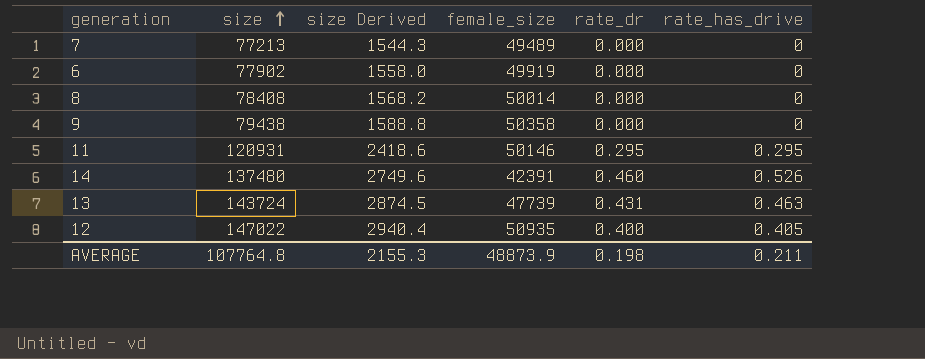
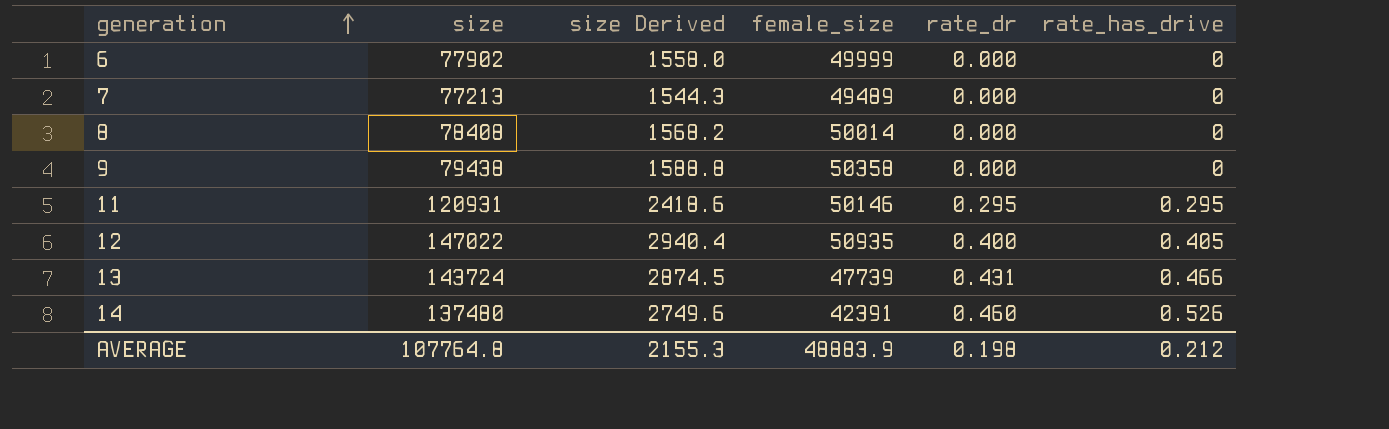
row order: size ascending -> generation ascending
6 | female_size: 49919 -> 49999
13 | rate_has_drive: 0.463 -> 0.466
AVERAGE | female_size: 48873.9 -> 48883.9
AVERAGE | rate_has_drive: 0.211 -> 0.212

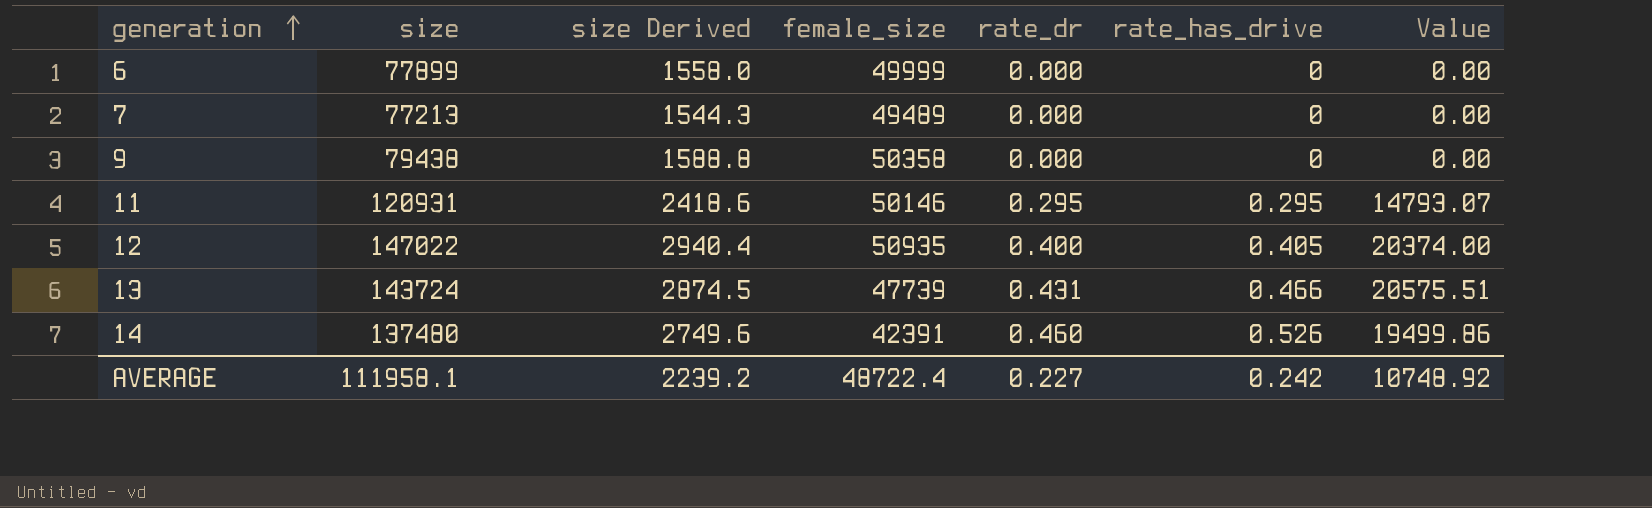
column Value | formula: none -> [female_size] * [rate_dr]
row 8: 78408 | 1568.2 | 50014 | 0.000 | 0 -> none
6 | size: 77902 -> 77899
AVERAGE | size: 107764.8 -> 111958.1
AVERAGE | size Derived: 2155.3 -> 2239.2
AVERAGE | female_size: 48883.9 -> 48722.4
AVERAGE | rate_dr: 0.198 -> 0.227
AVERAGE | rate_has_drive: 0.212 -> 0.242

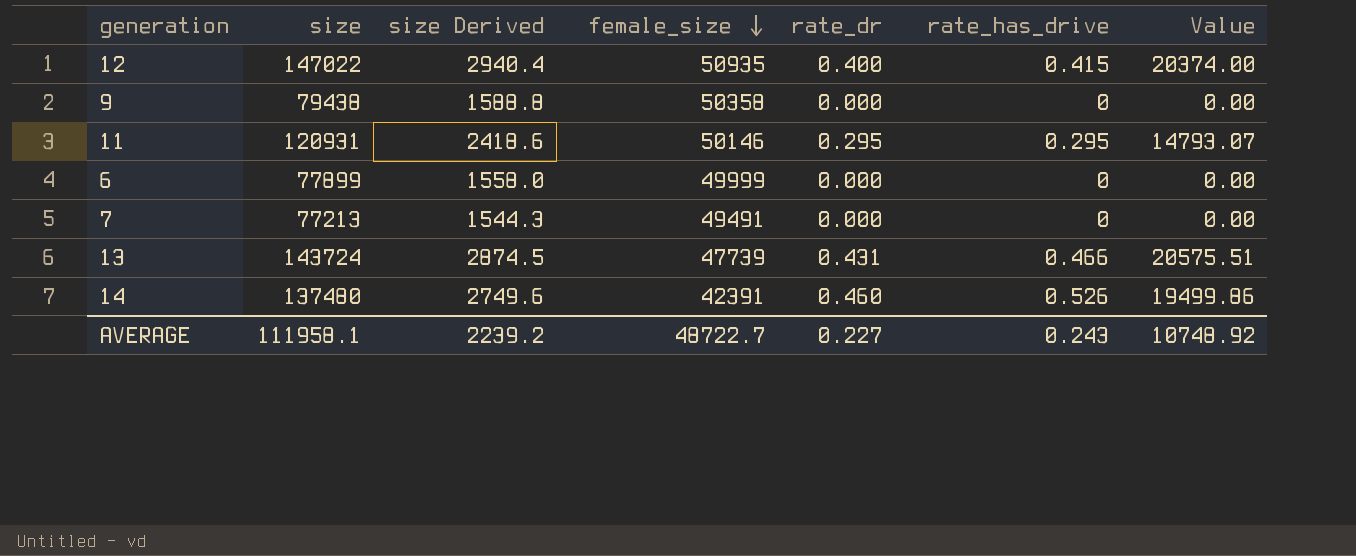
row order: generation ascending -> female_size descending
12 | rate_has_drive: 0.405 -> 0.415
7 | female_size: 49489 -> 49491
AVERAGE | female_size: 48722.4 -> 48722.7
AVERAGE | rate_has_drive: 0.242 -> 0.243

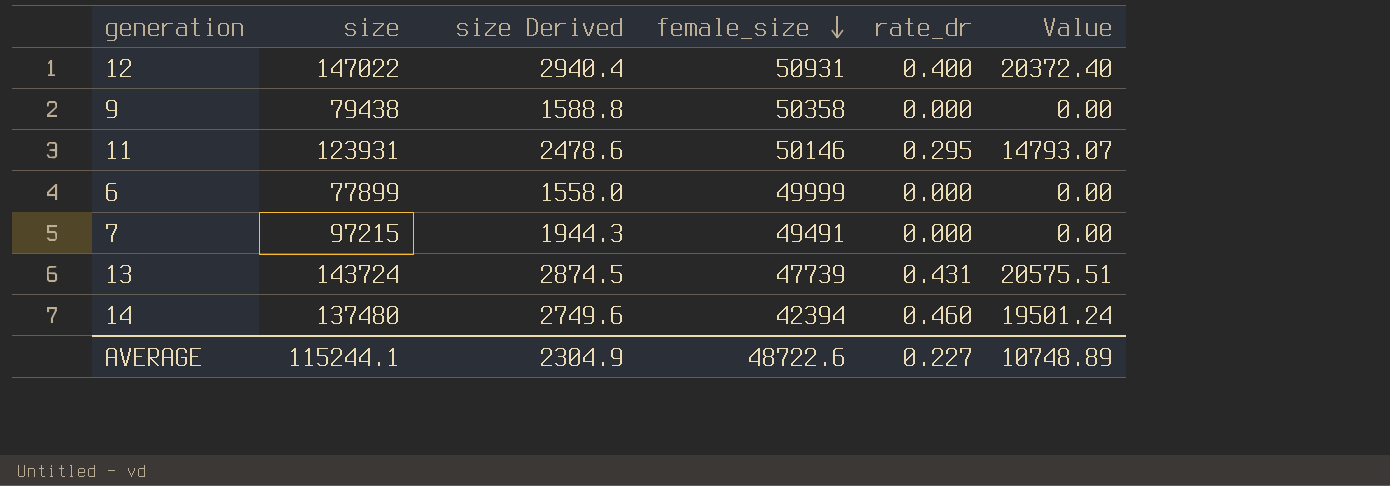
column rate_has_drive | position: 6 -> none
12 | female_size: 50935 -> 50931
12 | Value: 20374.00 -> 20372.40
11 | size: 120931 -> 123931
11 | size Derived: 2418.6 -> 2478.6
7 | size: 77213 -> 97215
7 | size Derived: 1544.3 -> 1944.3
14 | female_size: 42391 -> 42394
14 | Value: 19499.86 -> 19501.24
AVERAGE | size: 111958.1 -> 115244.1
AVERAGE | size Derived: 2239.2 -> 2304.9
AVERAGE | female_size: 48722.7 -> 48722.6
AVERAGE | Value: 10748.92 -> 10748.89

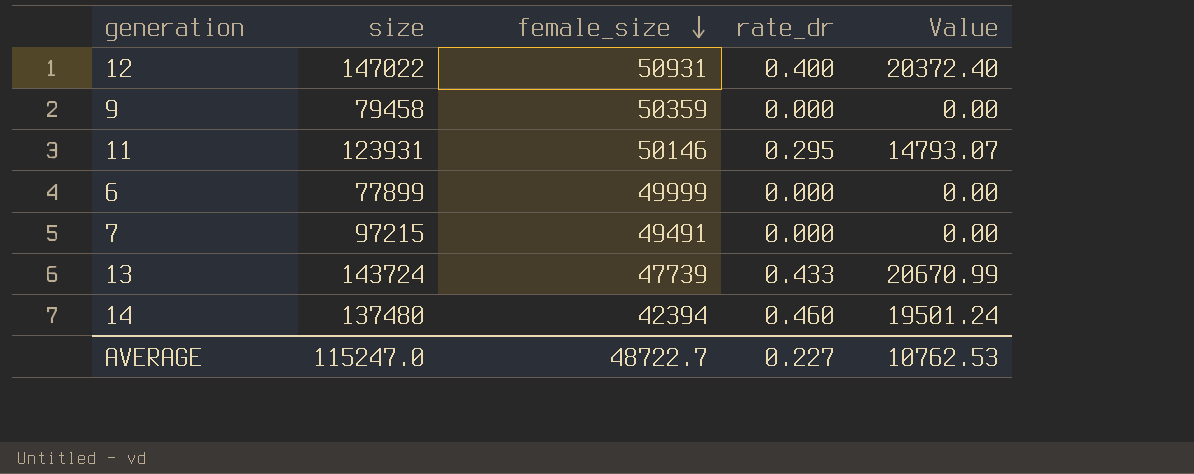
column size Derived | formula: [size] * 0.02 -> none
9 | size: 79438 -> 79458
9 | female_size: 50358 -> 50359
13 | rate_dr: 0.431 -> 0.433
13 | Value: 20575.51 -> 20670.99
AVERAGE | size: 115244.1 -> 115247.0
AVERAGE | female_size: 48722.6 -> 48722.7
AVERAGE | Value: 10748.89 -> 10762.53

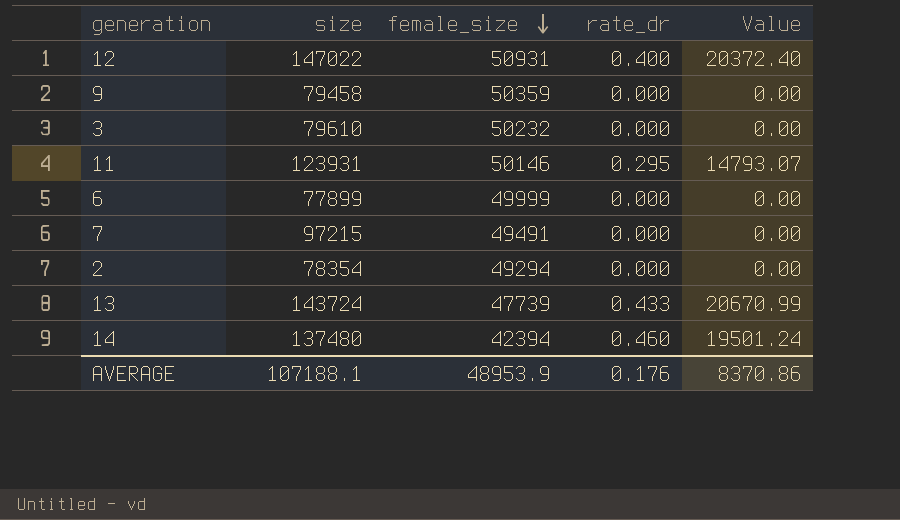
row 3: none -> 79610 | 50232 | 0.000 | 0.00
row 2: none -> 78354 | 49294 | 0.000 | 0.00
AVERAGE | size: 115247.0 -> 107188.1
AVERAGE | female_size: 48722.7 -> 48953.9
AVERAGE | rate_dr: 0.227 -> 0.176
AVERAGE | Value: 10762.53 -> 8370.86

